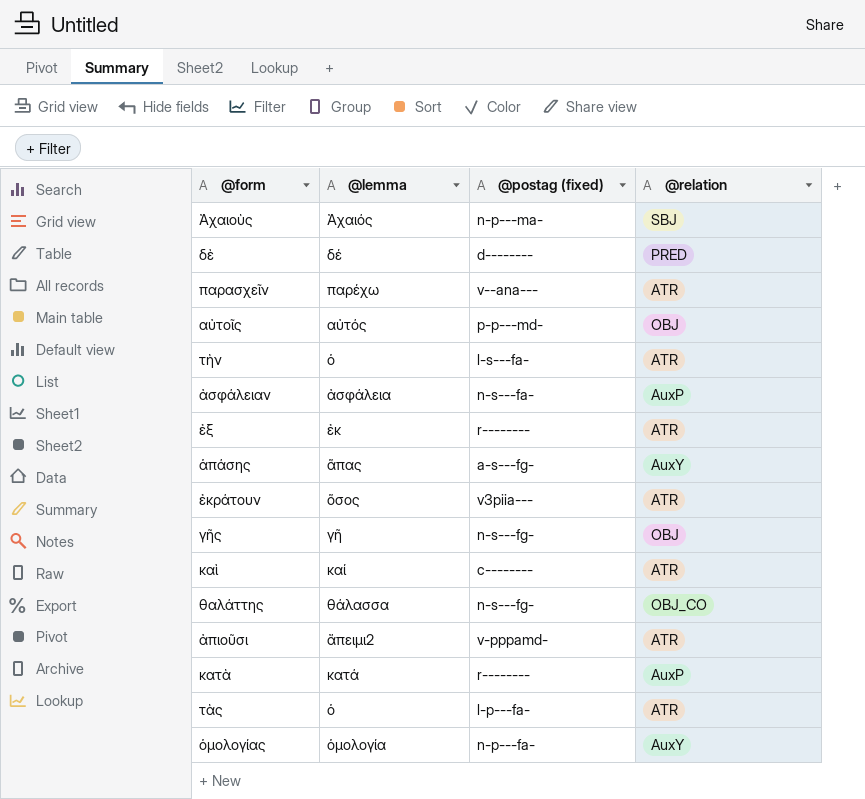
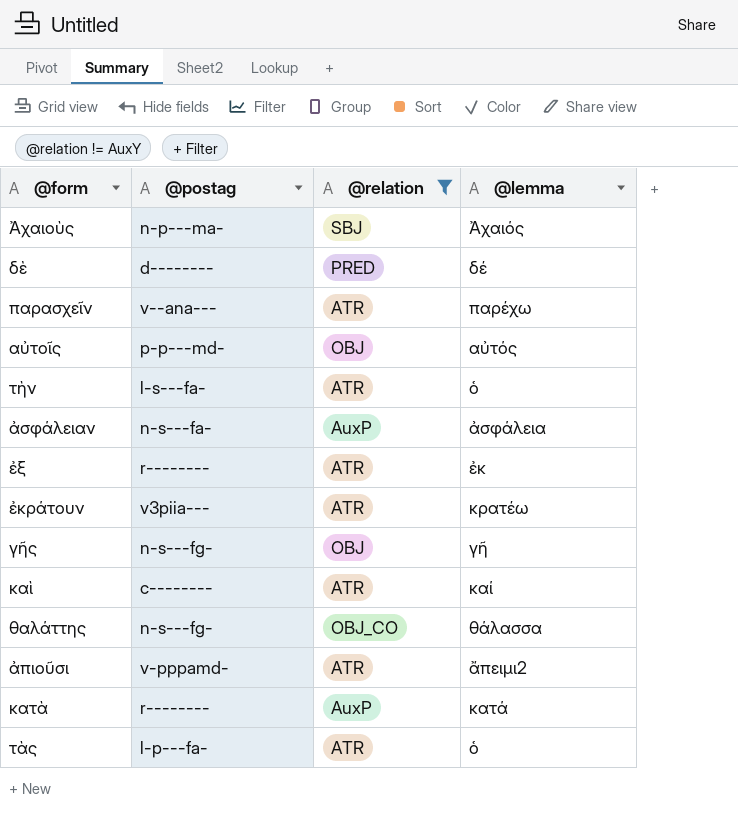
filter: none -> @relation != AuxY
column name: @postag (fixed) -> @postag
column @lemma | position: 2 -> 4
ἐκράτουν | @lemma: ὅσος -> κρατέω

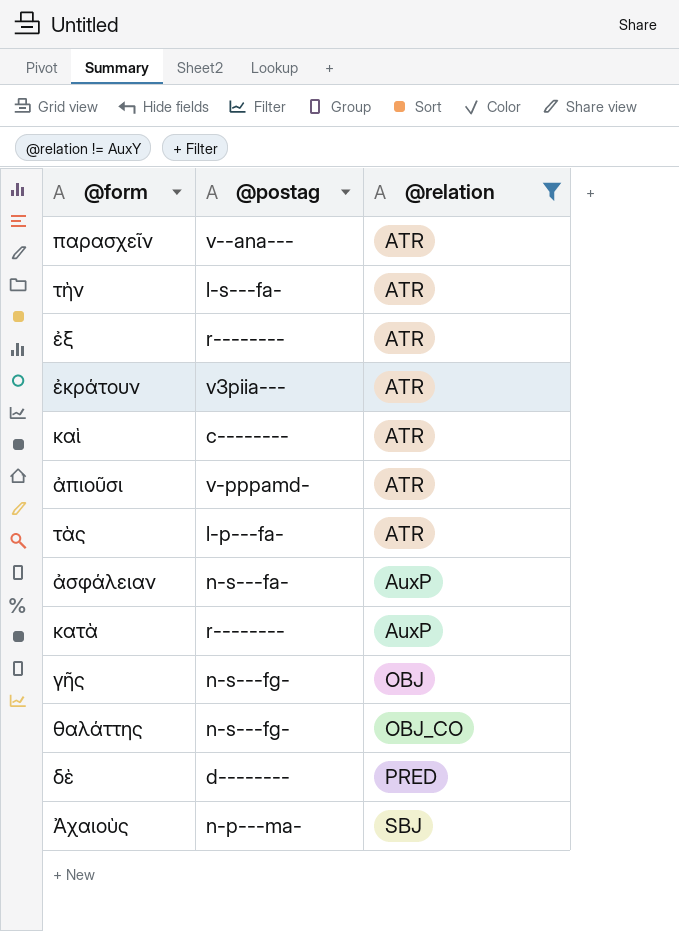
row order: none -> @relation ascending
column @lemma | position: 4 -> none
row αὐτοῖς: p-p---md- | OBJ | αὐτός -> none

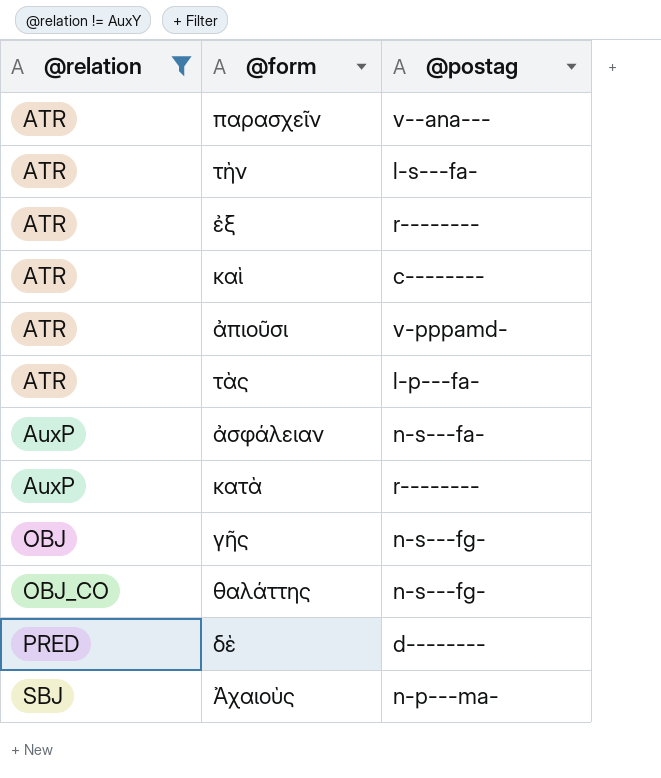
column @relation | position: 3 -> 1
row ἐκράτουν: v3piia--- | ATR -> none

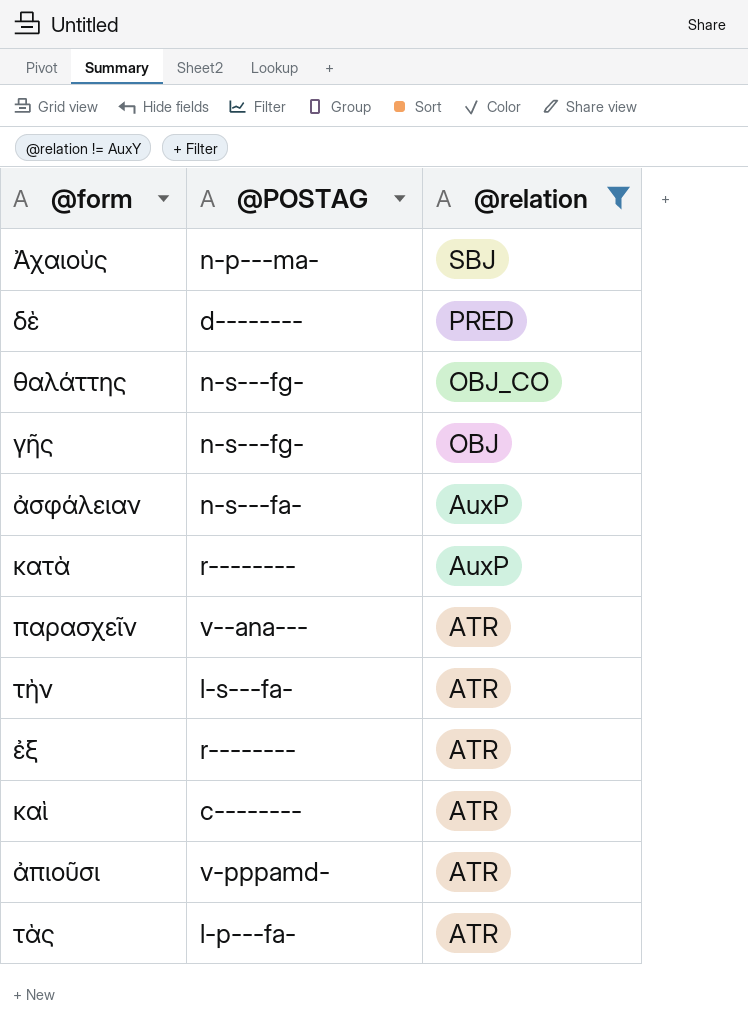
row order: @relation ascending -> @relation descending
column name: @postag -> @POSTAG
column @relation | position: 1 -> 3

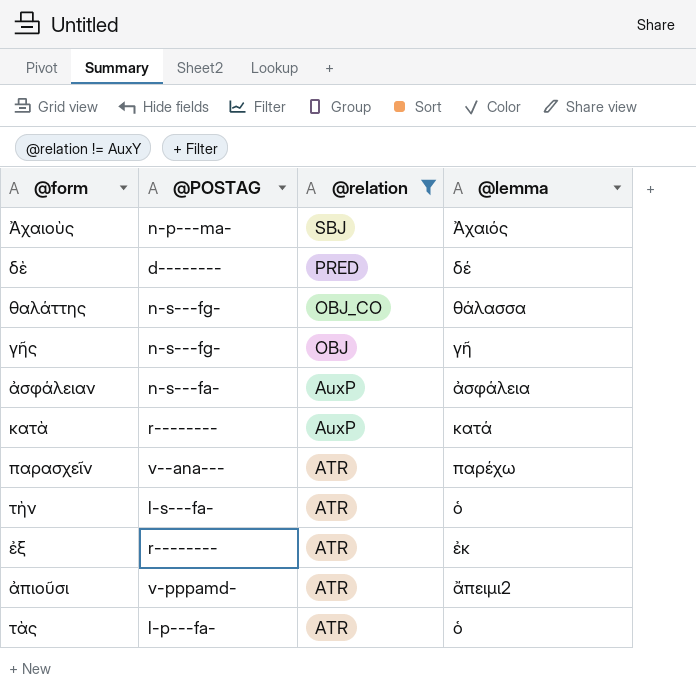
column @lemma | position: none -> 4
row καὶ: c-------- | ATR -> none

